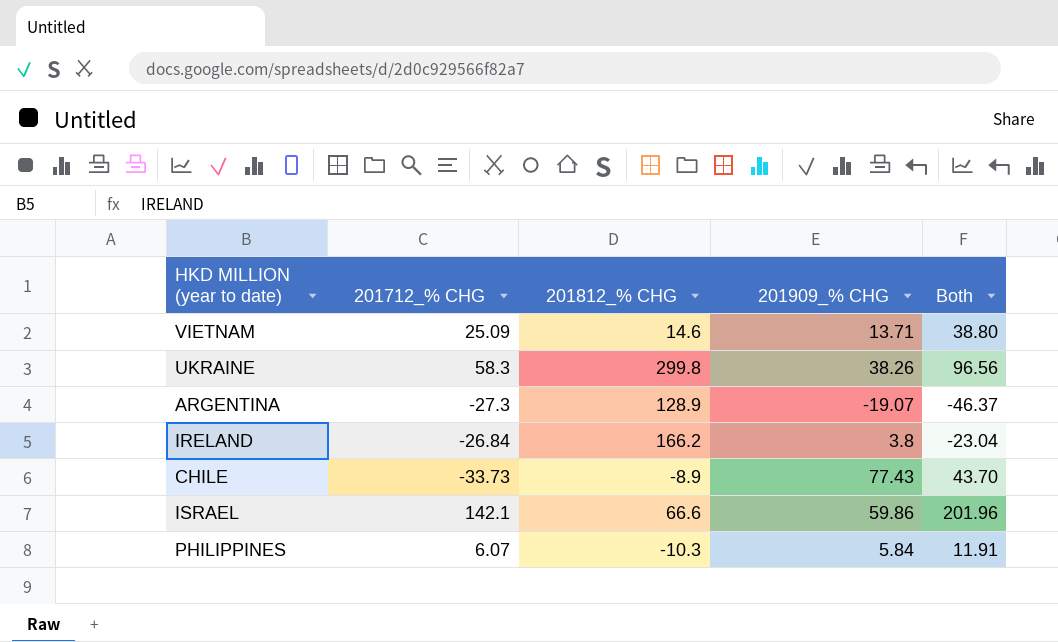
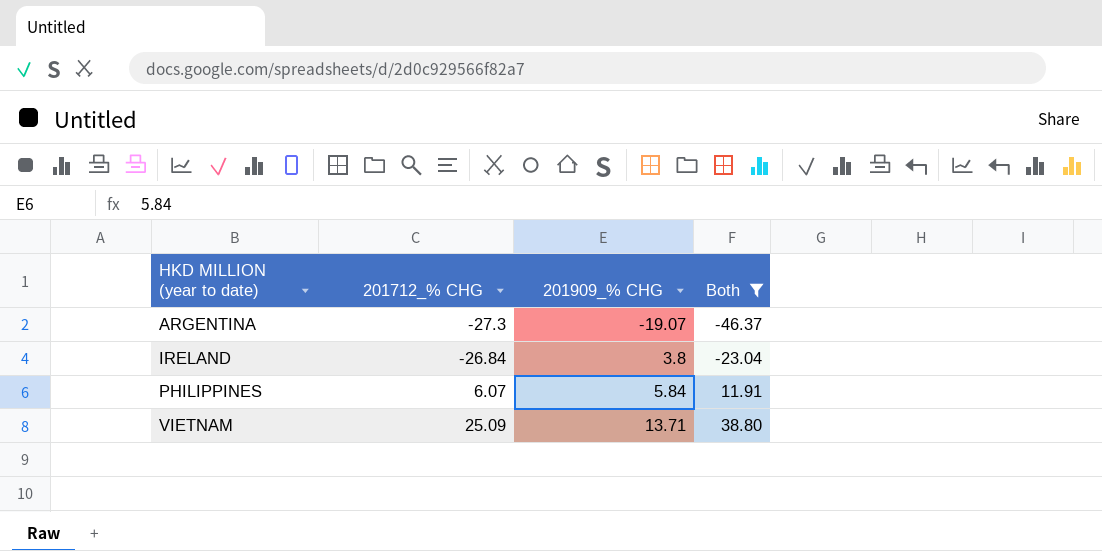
filter: none -> Both <= 38.80
row order: none -> HKD MILLION (year to date) ascending
column 201812_% CHG | position: 3 -> none

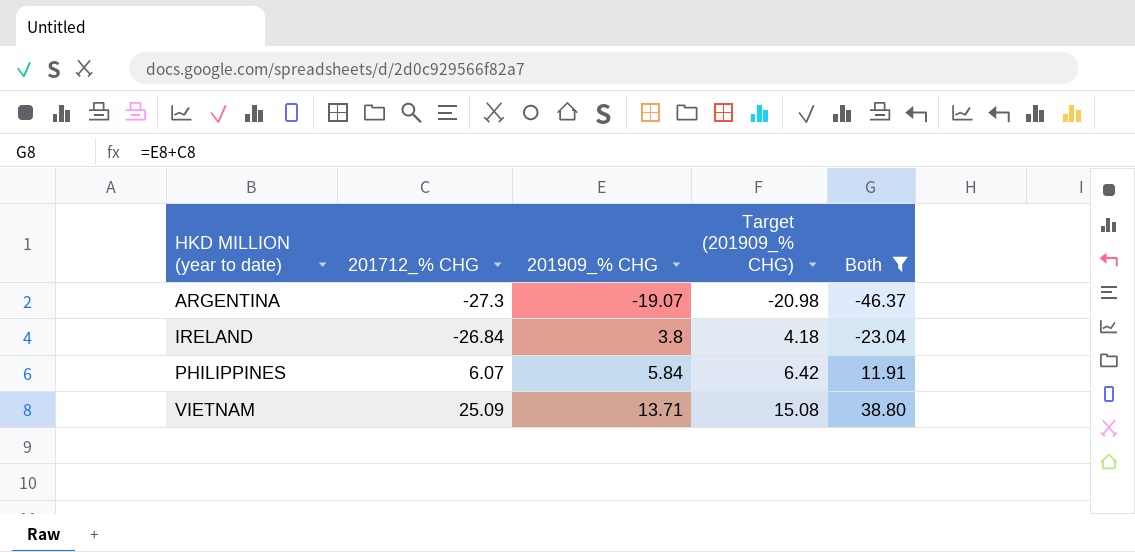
column Target (201909_% CHG) | formula: none -> [201909_% CHG] * 1.1

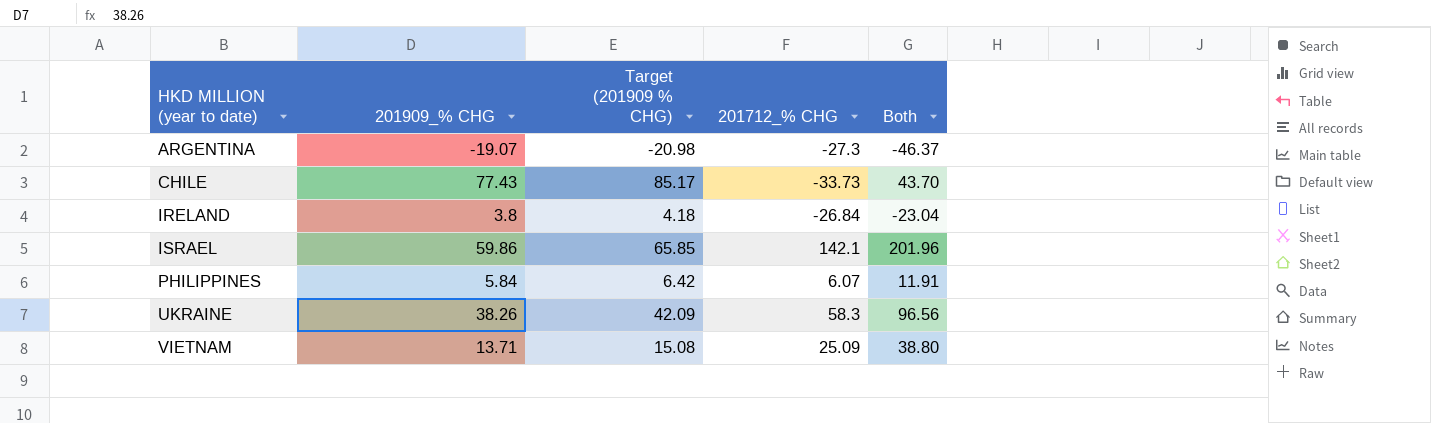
filter: Both <= 38.80 -> none
column name: Target (201909_% CHG) -> Target (201909 % CHG)
column 201712_% CHG | position: 2 -> 4

